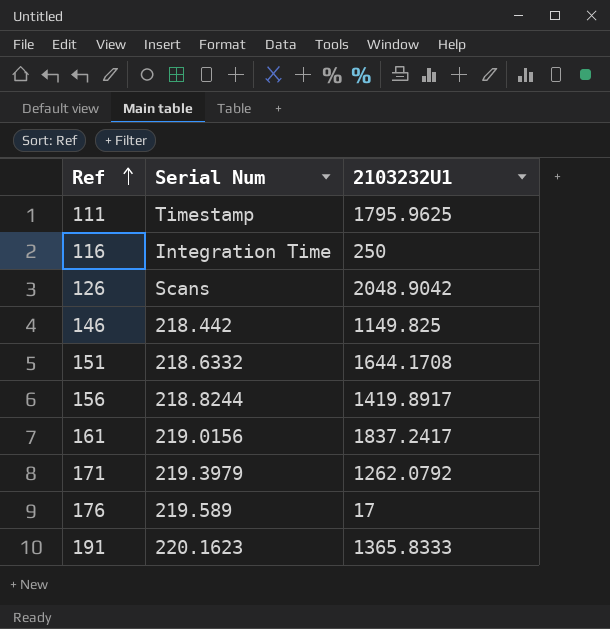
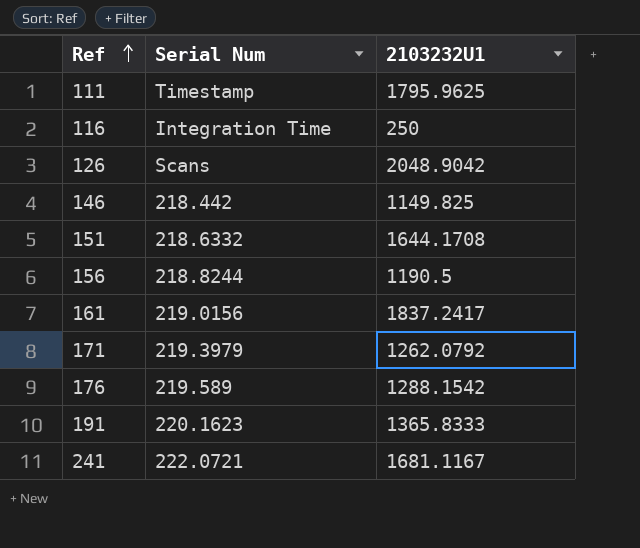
156 | 2103232U1: 1419.8917 -> 1190.5
176 | 2103232U1: 17 -> 1288.1542
row 241: none -> 222.0721 | 1681.1167

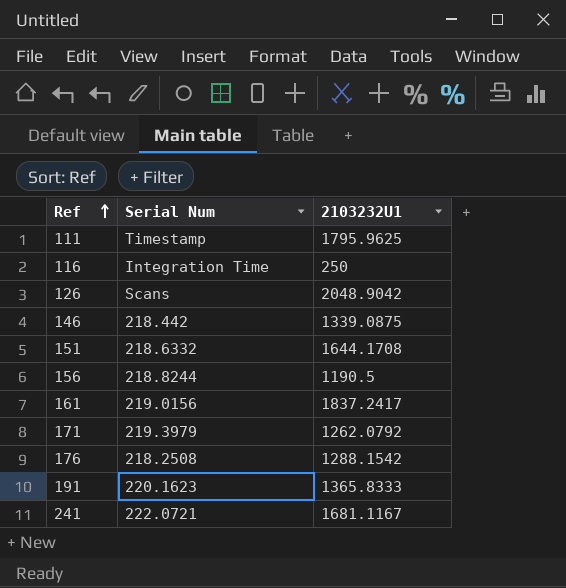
146 | 2103232U1: 1149.825 -> 1339.0875
176 | Serial Num: 219.589 -> 218.2508

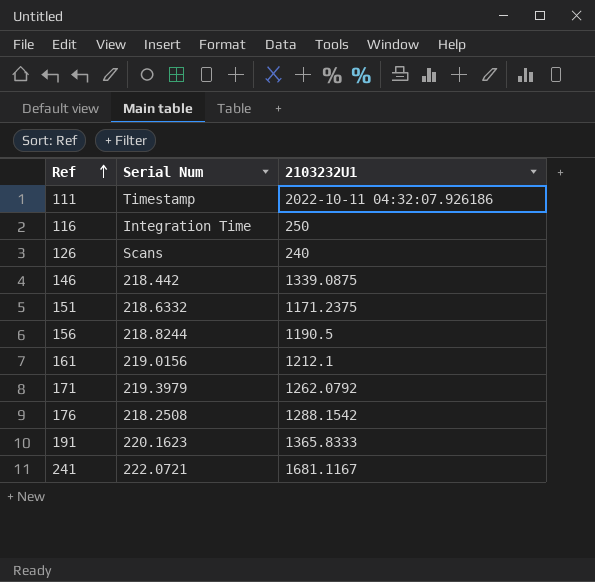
111 | 2103232U1: 1795.9625 -> 2022-10-11 04:32:07.926186
126 | 2103232U1: 2048.9042 -> 240
151 | 2103232U1: 1644.1708 -> 1171.2375
161 | 2103232U1: 1837.2417 -> 1212.1

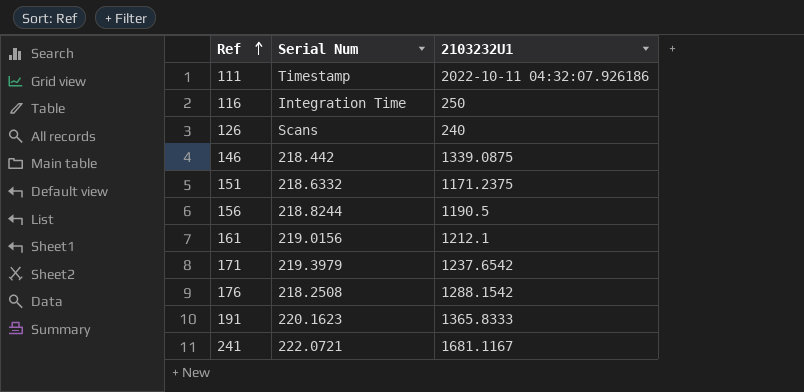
171 | 2103232U1: 1262.0792 -> 1237.6542

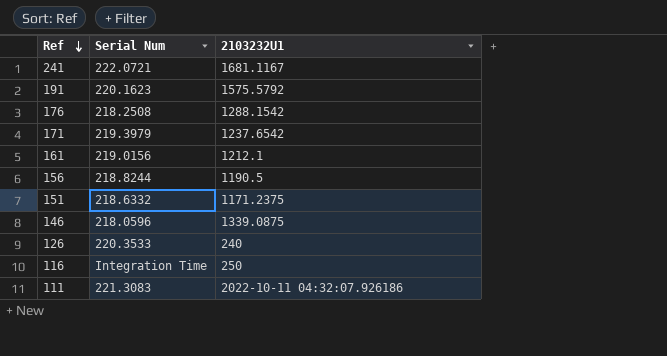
row order: Ref ascending -> Ref descending
191 | 2103232U1: 1365.8333 -> 1575.5792
146 | Serial Num: 218.442 -> 218.0596
126 | Serial Num: Scans -> 220.3533
111 | Serial Num: Timestamp -> 221.3083

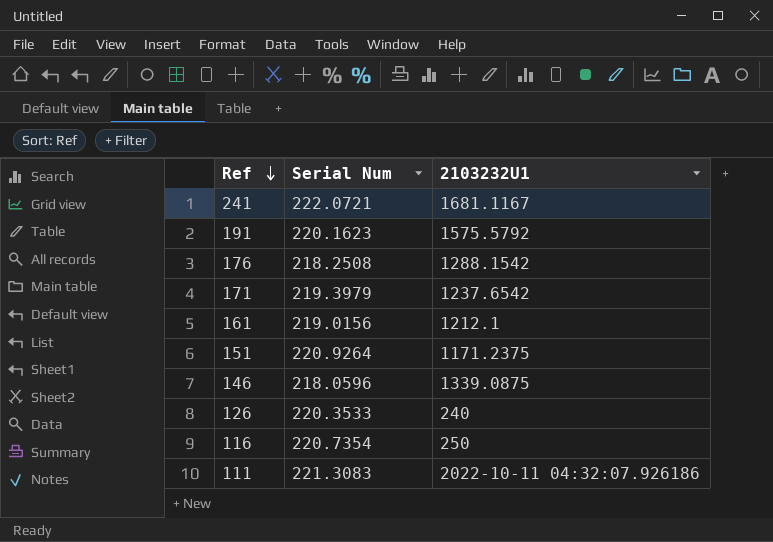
row 156: 218.8244 | 1190.5 -> none
151 | Serial Num: 218.6332 -> 220.9264
116 | Serial Num: Integration Time -> 220.7354

